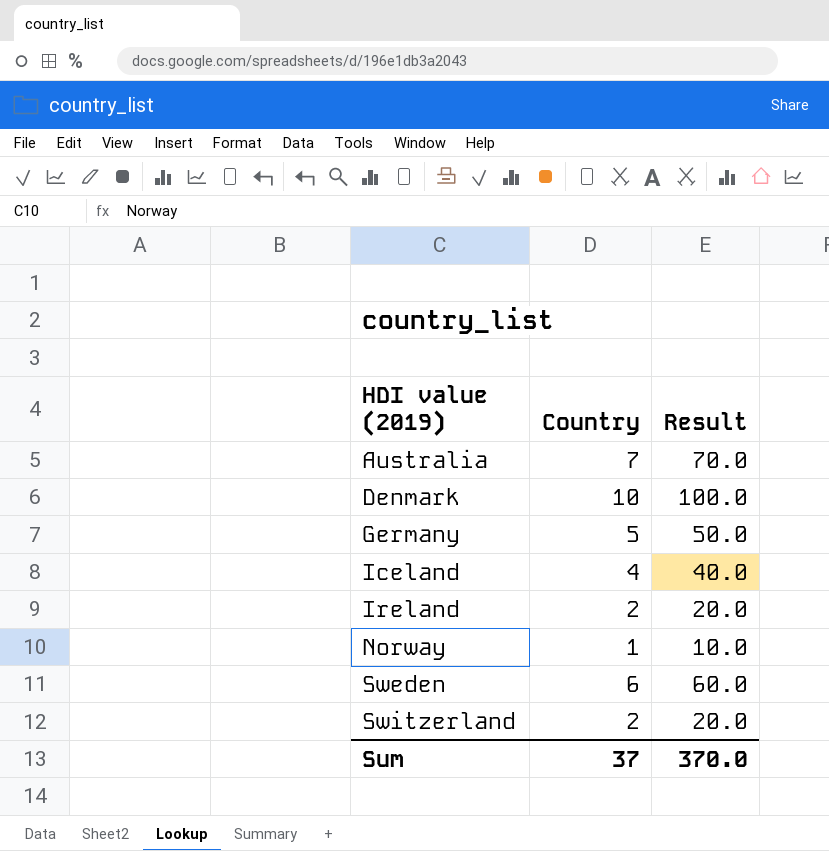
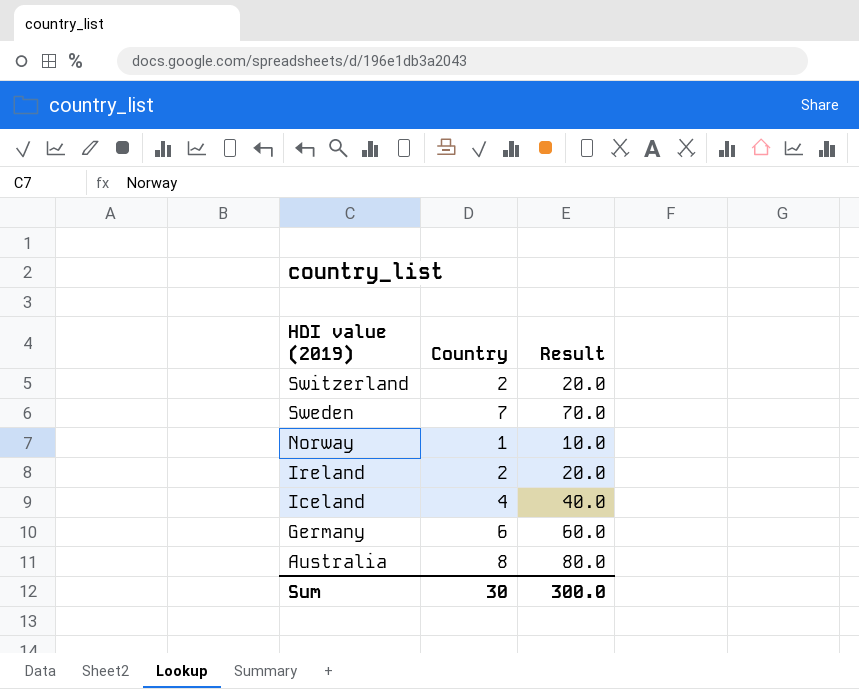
row order: HDI value (2019) ascending -> HDI value (2019) descending
row Denmark: 10 | 100.0 -> none
Sweden | Country: 6 -> 7
Sweden | Result: 60.0 -> 70.0
Germany | Country: 5 -> 6
Germany | Result: 50.0 -> 60.0
Australia | Country: 7 -> 8
Australia | Result: 70.0 -> 80.0
Sum | Country: 37 -> 30
Sum | Result: 370.0 -> 300.0

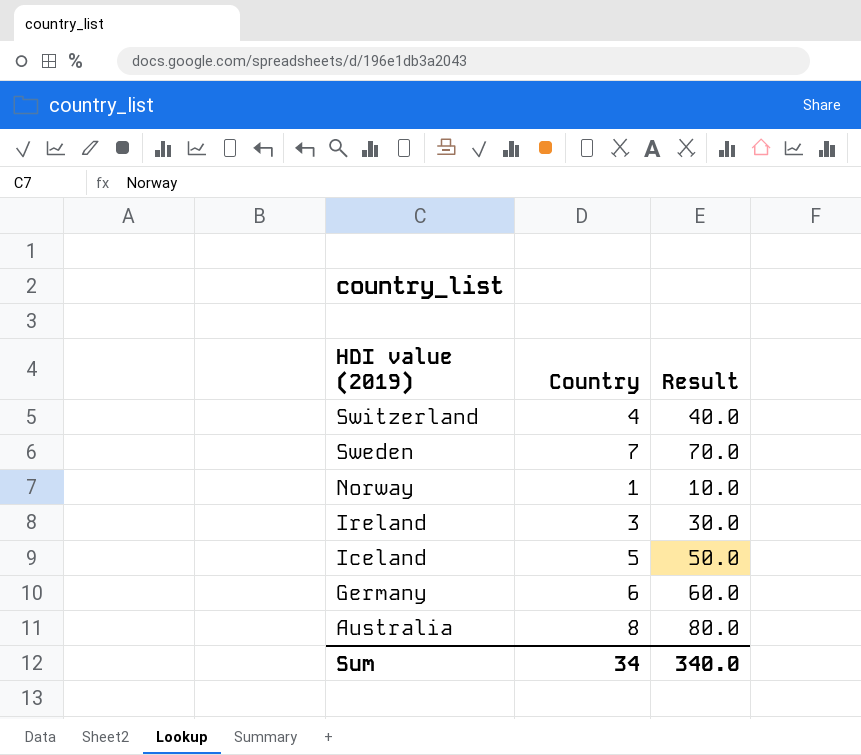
Switzerland | Country: 2 -> 4
Switzerland | Result: 20.0 -> 40.0
Ireland | Country: 2 -> 3
Ireland | Result: 20.0 -> 30.0
Iceland | Country: 4 -> 5
Iceland | Result: 40.0 -> 50.0
Sum | Country: 30 -> 34
Sum | Result: 300.0 -> 340.0

